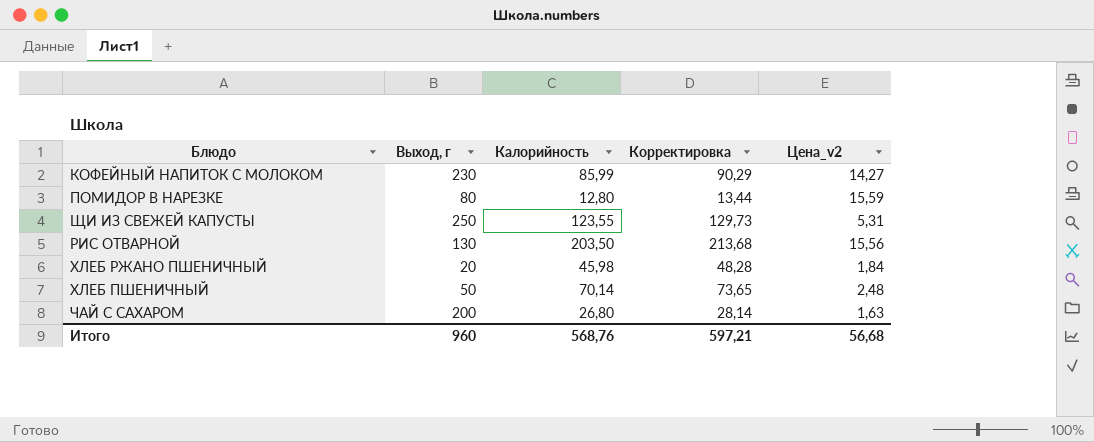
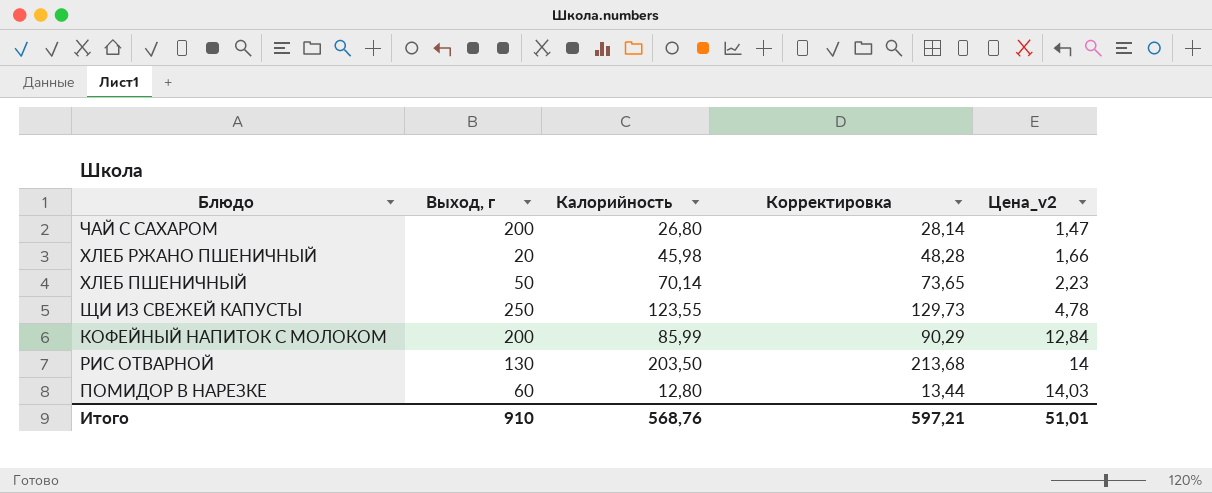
row order: none -> Цена_v2 ascending
ЧАЙ С САХАРОМ | Цена_v2: 1,63 -> 1,47
ХЛЕБ РЖАНО ПШЕНИЧНЫЙ | Цена_v2: 1,84 -> 1,66
ХЛЕБ ПШЕНИЧНЫЙ | Цена_v2: 2,48 -> 2,23
ЩИ ИЗ СВЕЖЕЙ КАПУСТЫ | Цена_v2: 5,31 -> 4,78
КОФЕЙНЫЙ НАПИТОК С МОЛОКОМ | Выход, г: 230 -> 200
КОФЕЙНЫЙ НАПИТОК С МОЛОКОМ | Цена_v2: 14,27 -> 12,84
РИС ОТВАРНОЙ | Цена_v2: 15,56 -> 14
ПОМИДОР В НАРЕЗКЕ | Выход, г: 80 -> 60
ПОМИДОР В НАРЕЗКЕ | Цена_v2: 15,59 -> 14,03
Итого | Выход, г: 960 -> 910
Итого | Цена_v2: 56,68 -> 51,01

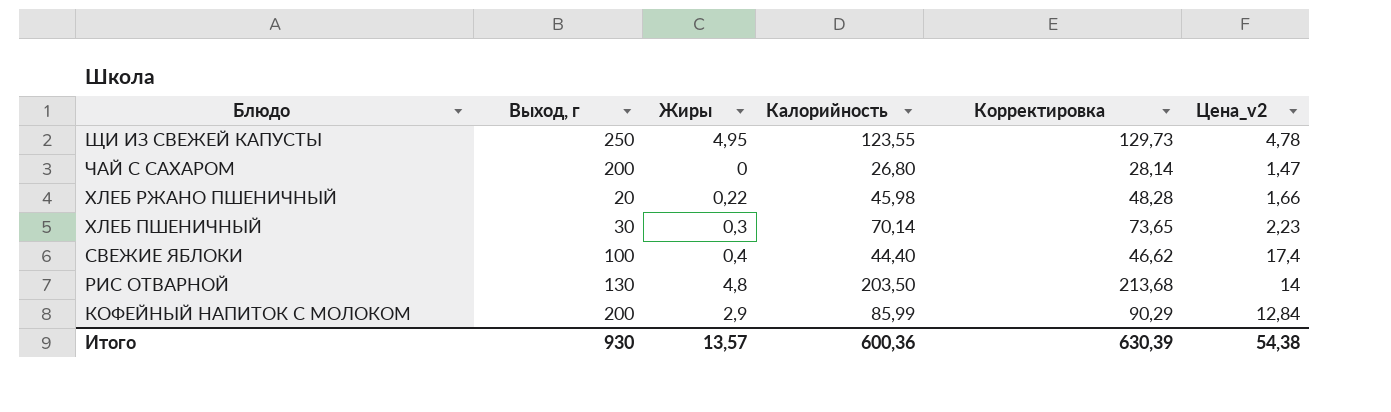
row order: Цена_v2 ascending -> Блюдо descending
column Жиры | position: none -> 3
row ПОМИДОР В НАРЕЗКЕ: 60 | 12,80 | 13,44 | 14,03 -> none
ХЛЕБ ПШЕНИЧНЫЙ | Выход, г: 50 -> 30
row СВЕЖИЕ ЯБЛОКИ: none -> 100 | 0,4 | 44,40 | 46,62 | 17,4
Итого | Выход, г: 910 -> 930
Итого | Калорийность: 568,76 -> 600,36
Итого | Корректировка: 597,21 -> 630,39
Итого | Цена_v2: 51,01 -> 54,38

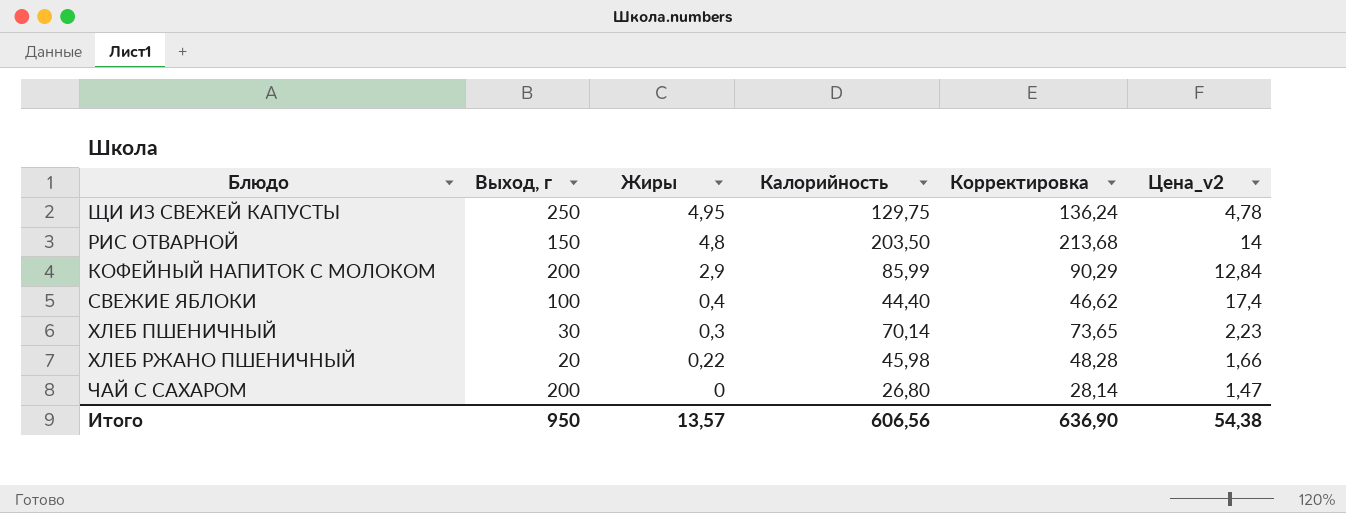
row order: Блюдо descending -> Жиры descending
ЩИ ИЗ СВЕЖЕЙ КАПУСТЫ | Калорийность: 123,55 -> 129,75
ЩИ ИЗ СВЕЖЕЙ КАПУСТЫ | Корректировка: 129,73 -> 136,24
РИС ОТВАРНОЙ | Выход, г: 130 -> 150
Итого | Выход, г: 930 -> 950
Итого | Калорийность: 600,36 -> 606,56
Итого | Корректировка: 630,39 -> 636,90

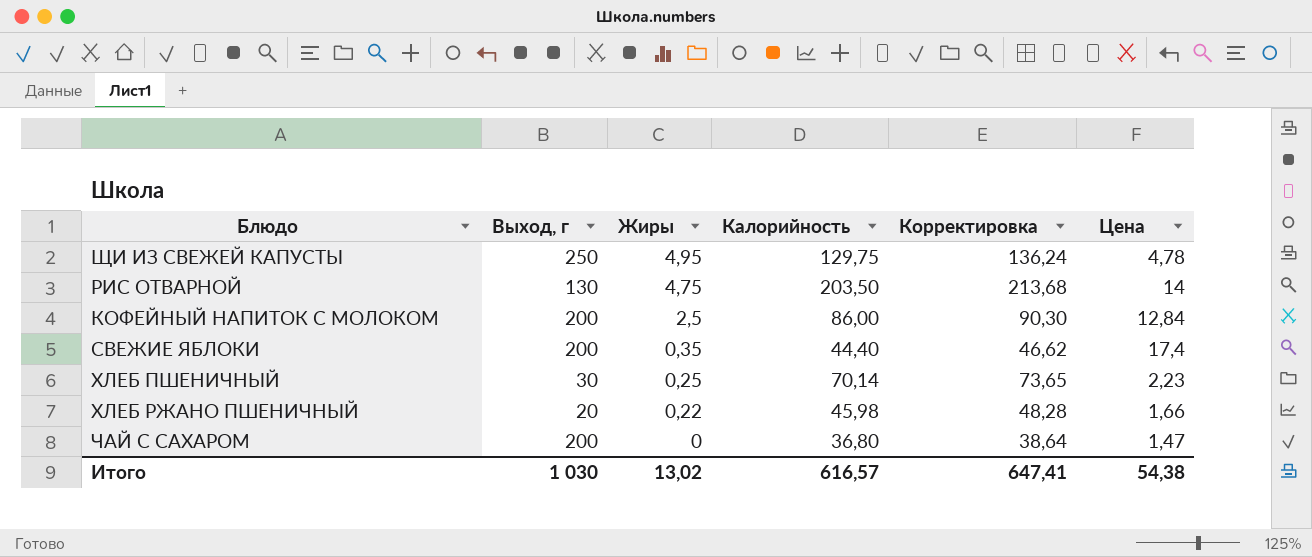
column name: Цена_v2 -> Цена
РИС ОТВАРНОЙ | Выход, г: 150 -> 130
РИС ОТВАРНОЙ | Жиры: 4,8 -> 4,75
КОФЕЙНЫЙ НАПИТОК С МОЛОКОМ | Жиры: 2,9 -> 2,5
КОФЕЙНЫЙ НАПИТОК С МОЛОКОМ | Калорийность: 85,99 -> 86,00
КОФЕЙНЫЙ НАПИТОК С МОЛОКОМ | Корректировка: 90,29 -> 90,30
СВЕЖИЕ ЯБЛОКИ | Выход, г: 100 -> 200
СВЕЖИЕ ЯБЛОКИ | Жиры: 0,4 -> 0,35
ХЛЕБ ПШЕНИЧНЫЙ | Жиры: 0,3 -> 0,25
ЧАЙ С САХАРОМ | Калорийность: 26,80 -> 36,80
ЧАЙ С САХАРОМ | Корректировка: 28,14 -> 38,64
Итого | Выход, г: 950 -> 1 030
Итого | Жиры: 13,57 -> 13,02
Итого | Калорийность: 606,56 -> 616,57
Итого | Корректировка: 636,90 -> 647,41

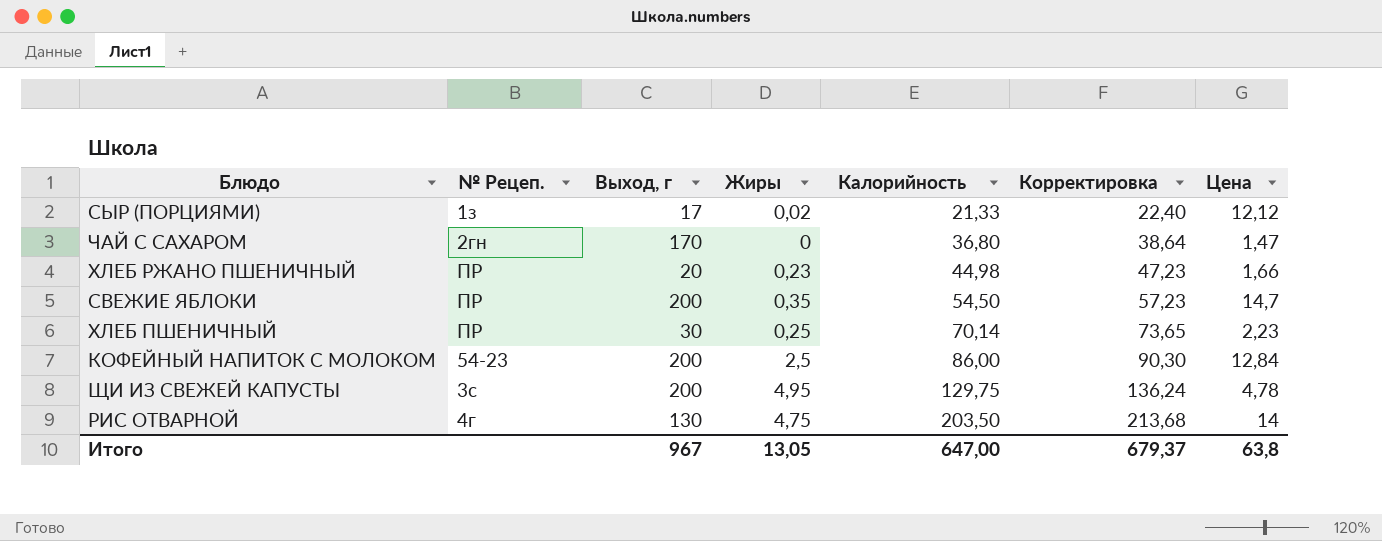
row order: Жиры descending -> Калорийность ascending
column № Рецеп. | position: none -> 2
row СЫР (ПОРЦИЯМИ): none -> 1з | 17 | 0,02 | 21,33 | 22,40 | 12,12
ЧАЙ С САХАРОМ | Выход, г: 200 -> 170
ХЛЕБ РЖАНО ПШЕНИЧНЫЙ | Жиры: 0,22 -> 0,23
ХЛЕБ РЖАНО ПШЕНИЧНЫЙ | Калорийность: 45,98 -> 44,98
ХЛЕБ РЖАНО ПШЕНИЧНЫЙ | Корректировка: 48,28 -> 47,23
СВЕЖИЕ ЯБЛОКИ | Калорийность: 44,40 -> 54,50
СВЕЖИЕ ЯБЛОКИ | Корректировка: 46,62 -> 57,23
СВЕЖИЕ ЯБЛОКИ | Цена: 17,4 -> 14,7
ЩИ ИЗ СВЕЖЕЙ КАПУСТЫ | Выход, г: 250 -> 200
Итого | Выход, г: 1 030 -> 967
Итого | Жиры: 13,02 -> 13,05
Итого | Калорийность: 616,57 -> 647,00
Итого | Корректировка: 647,41 -> 679,37
Итого | Цена: 54,38 -> 63,8

